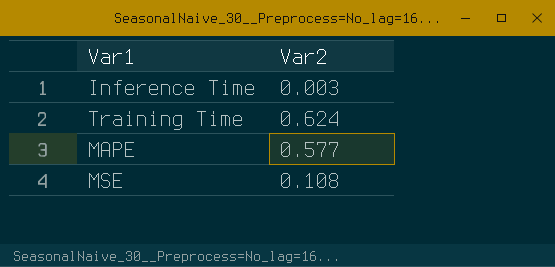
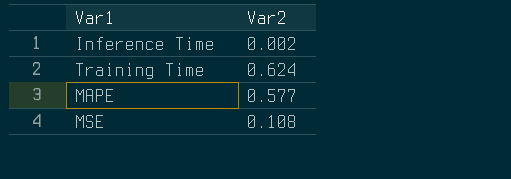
Inference Time | Var2: 0.003 -> 0.002

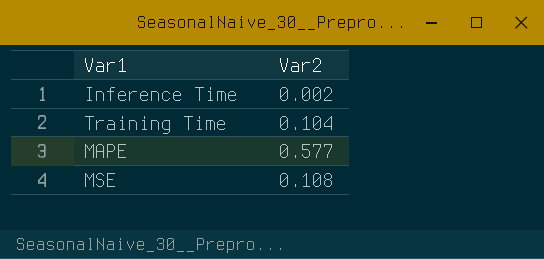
Training Time | Var2: 0.624 -> 0.104

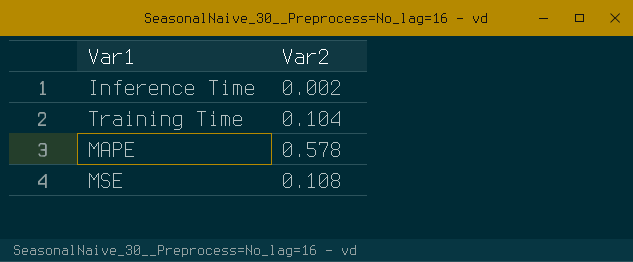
MAPE | Var2: 0.577 -> 0.578

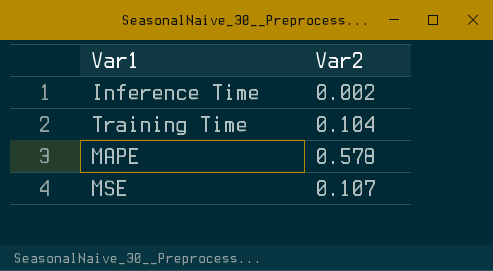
MSE | Var2: 0.108 -> 0.107

